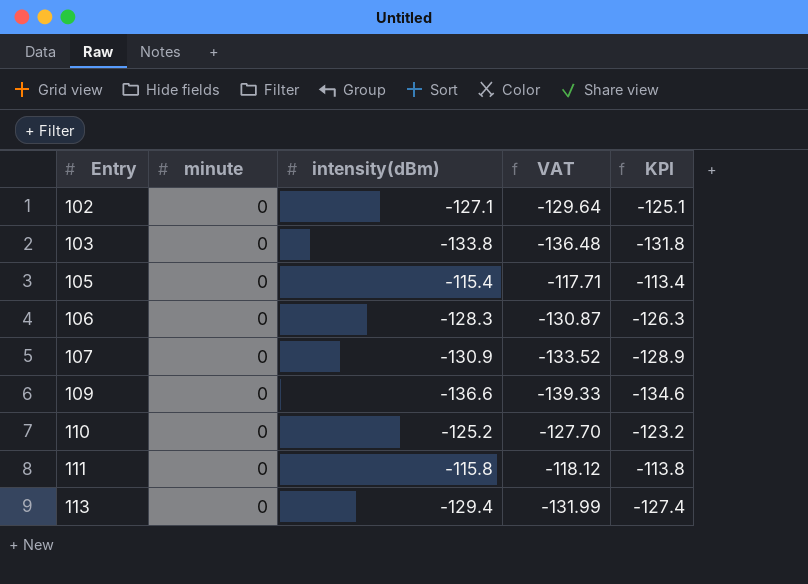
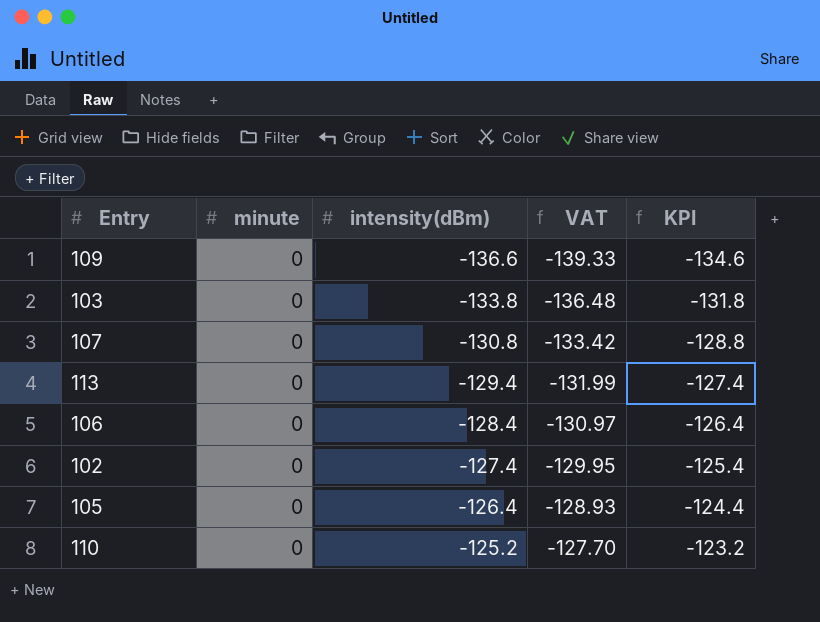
row order: Entry ascending -> intensity(dBm) ascending
row 111: 0 | -115.8 | -118.12 | -113.8 -> none
107 | intensity(dBm): -130.9 -> -130.8
107 | VAT: -133.52 -> -133.42
107 | KPI: -128.9 -> -128.8
106 | intensity(dBm): -128.3 -> -128.4
106 | VAT: -130.87 -> -130.97
106 | KPI: -126.3 -> -126.4
102 | intensity(dBm): -127.1 -> -127.4
102 | VAT: -129.64 -> -129.95
102 | KPI: -125.1 -> -125.4
105 | intensity(dBm): -115.4 -> -126.4
105 | VAT: -117.71 -> -128.93
105 | KPI: -113.4 -> -124.4

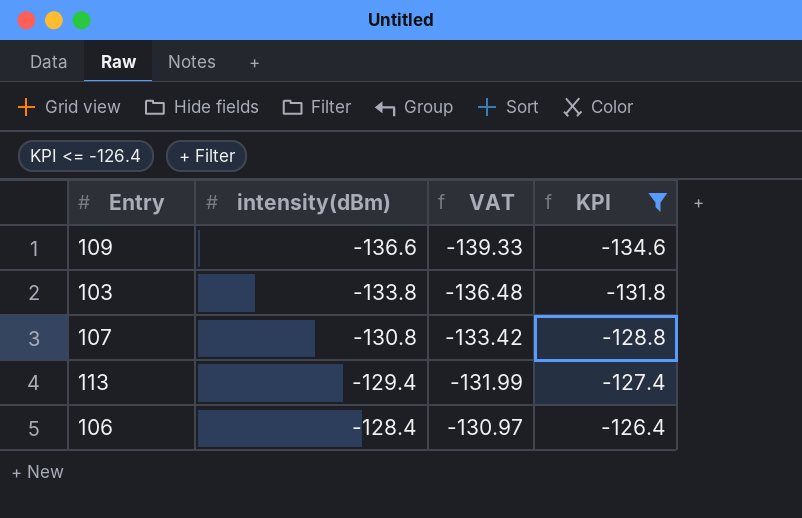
filter: none -> KPI <= -126.4
column minute | position: 2 -> none

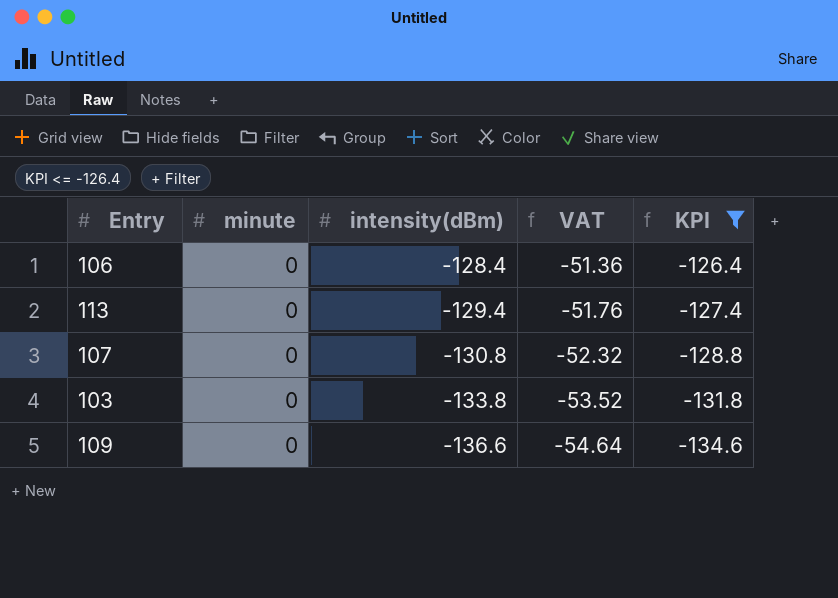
row order: intensity(dBm) ascending -> intensity(dBm) descending
column minute | position: none -> 2
column VAT | formula: [intensity(dBm)] * 1.02 -> [intensity(dBm)] * 0.4

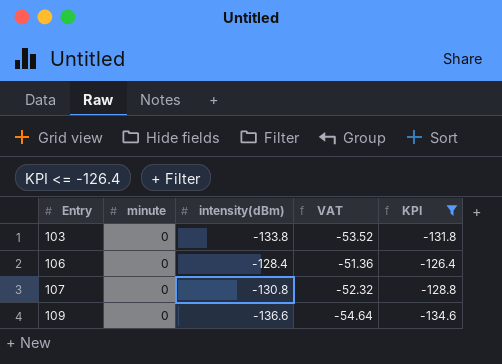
row order: intensity(dBm) descending -> Entry ascending
row 113: 0 | -129.4 | -51.76 | -127.4 -> none

